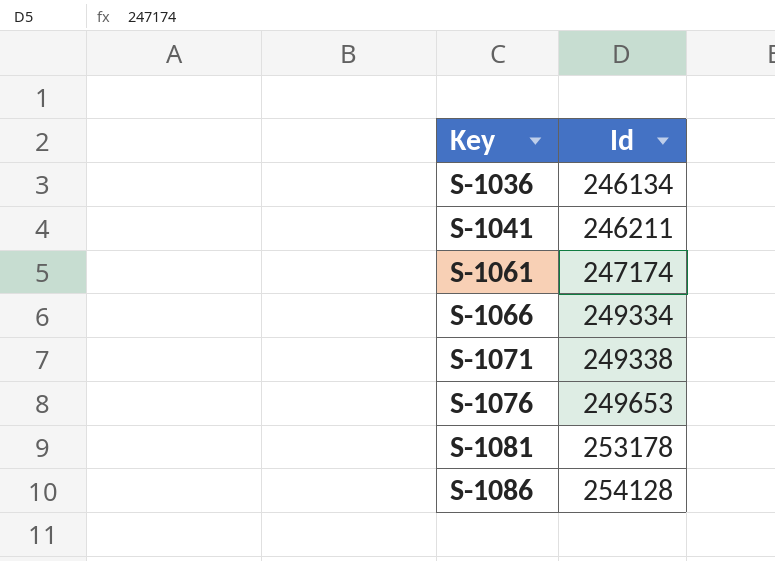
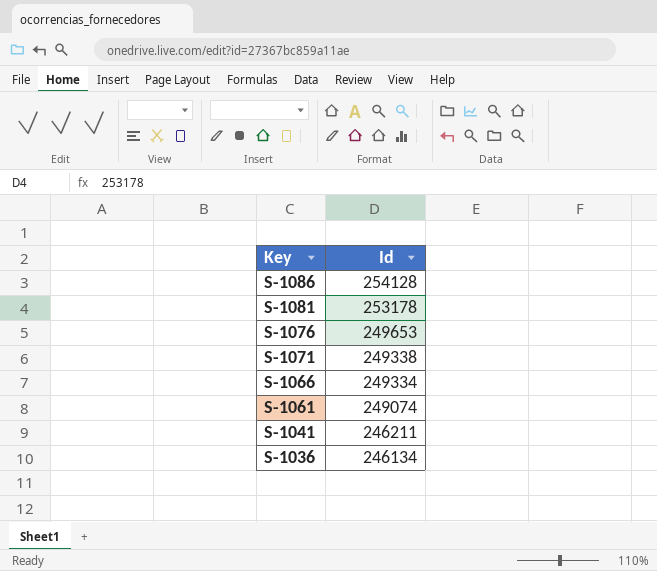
row order: Key ascending -> Key descending
S-1061 | Id: 247174 -> 249074

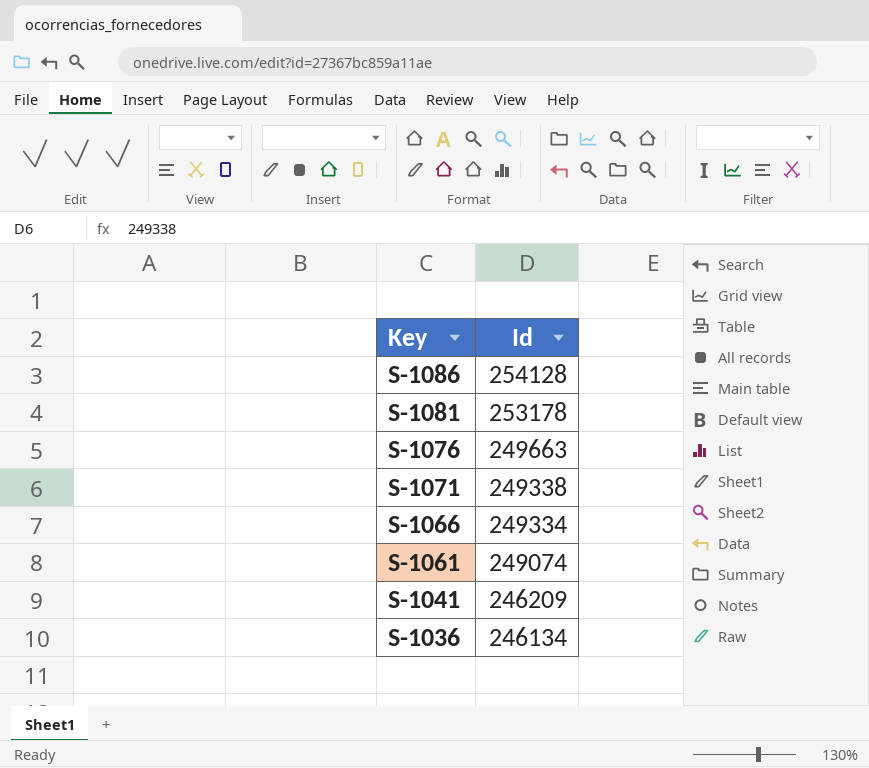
S-1076 | Id: 249653 -> 249663
S-1041 | Id: 246211 -> 246209

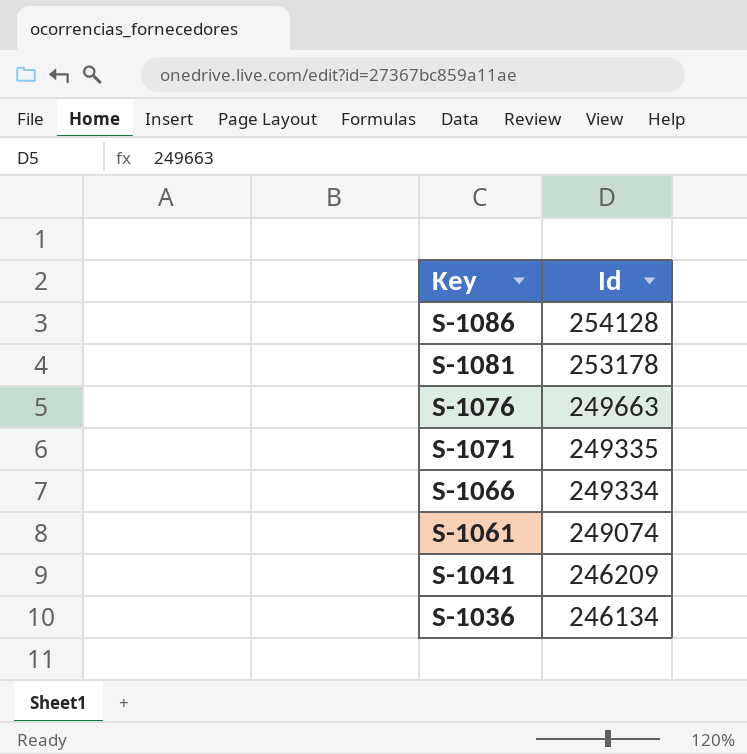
S-1071 | Id: 249338 -> 249335

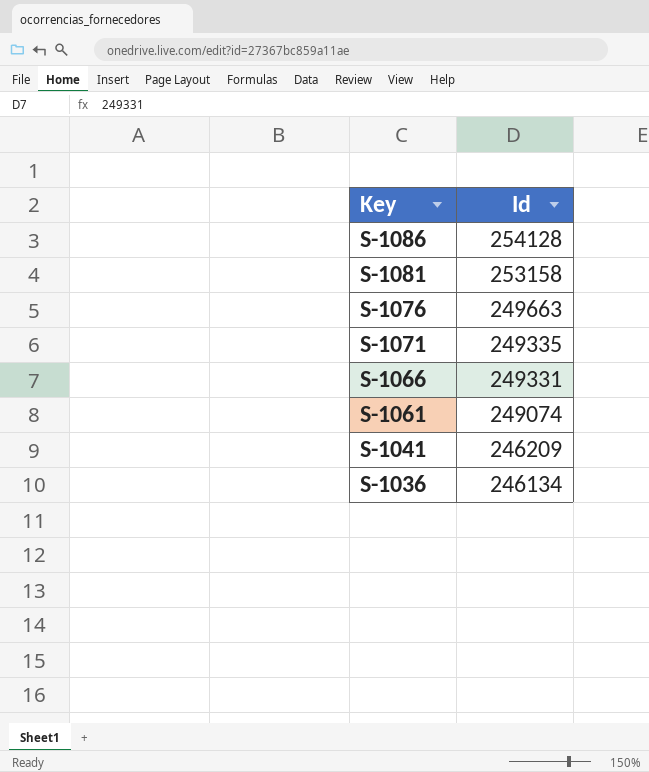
S-1081 | Id: 253178 -> 253158
S-1066 | Id: 249334 -> 249331

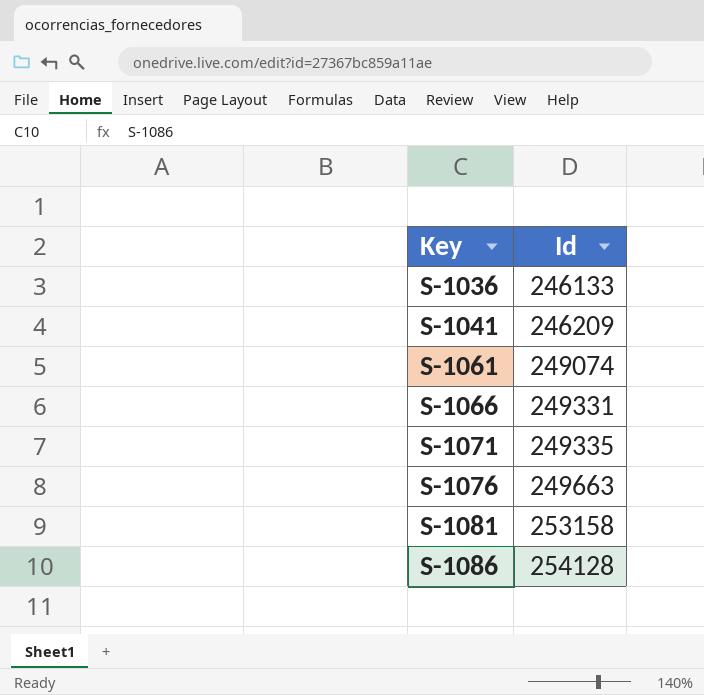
row order: Key descending -> Key ascending
S-1036 | Id: 246134 -> 246133

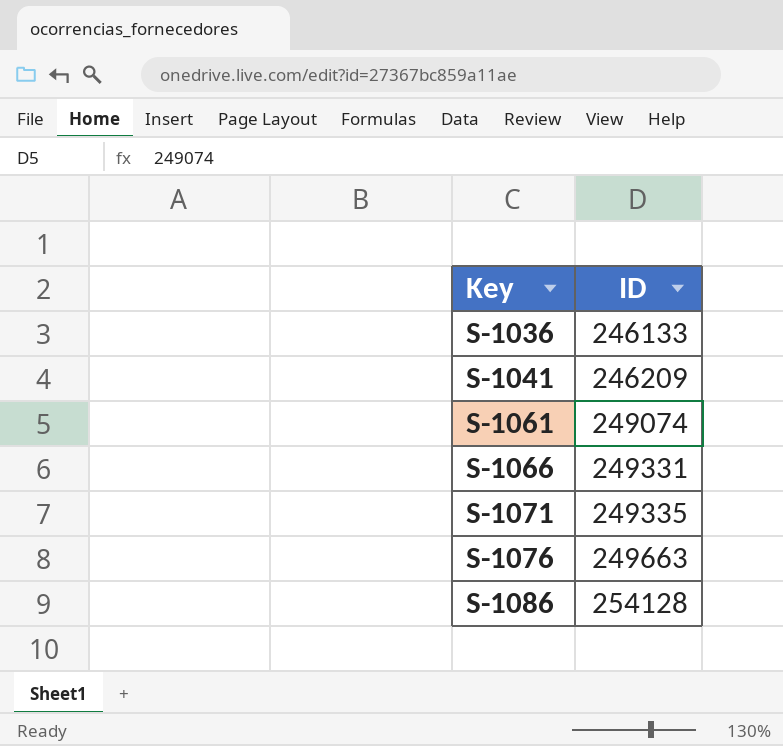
column name: Id -> ID
row S-1081: 253158 -> none

